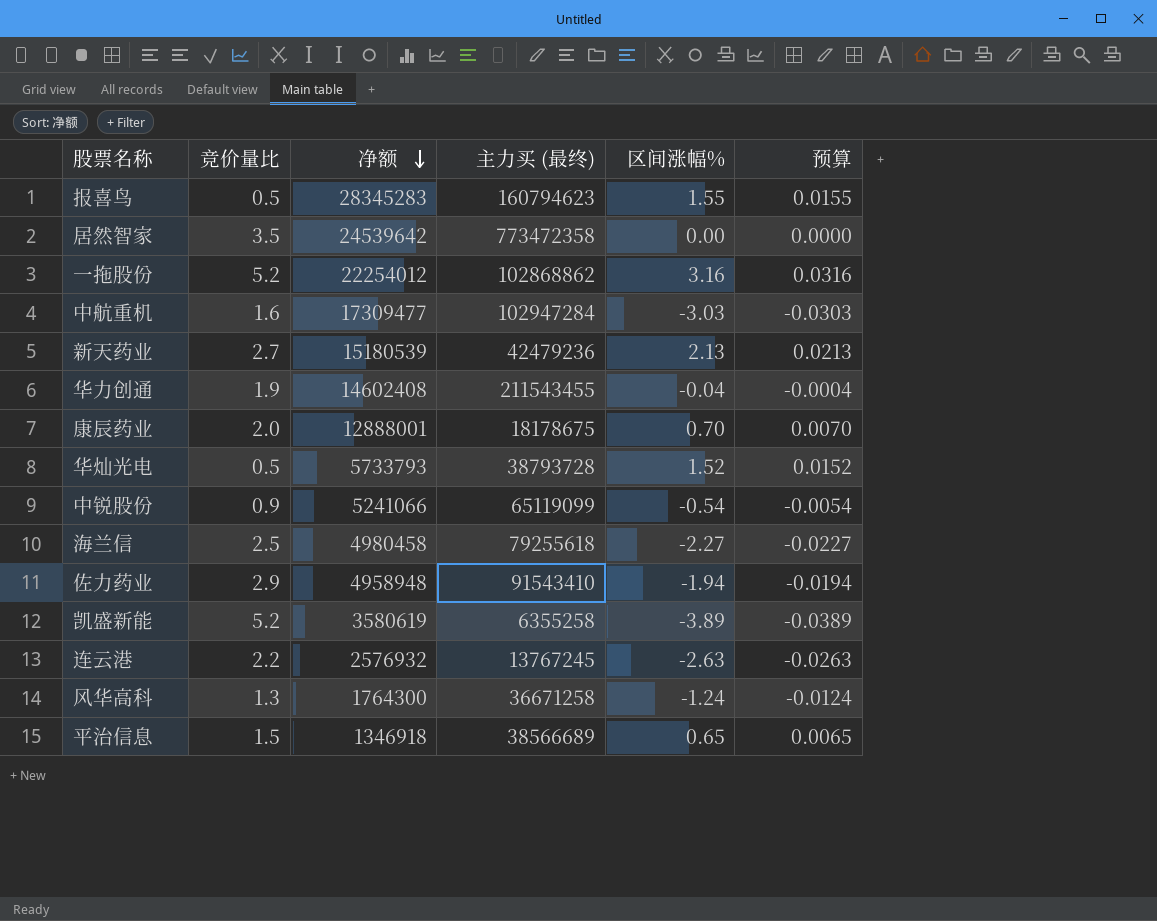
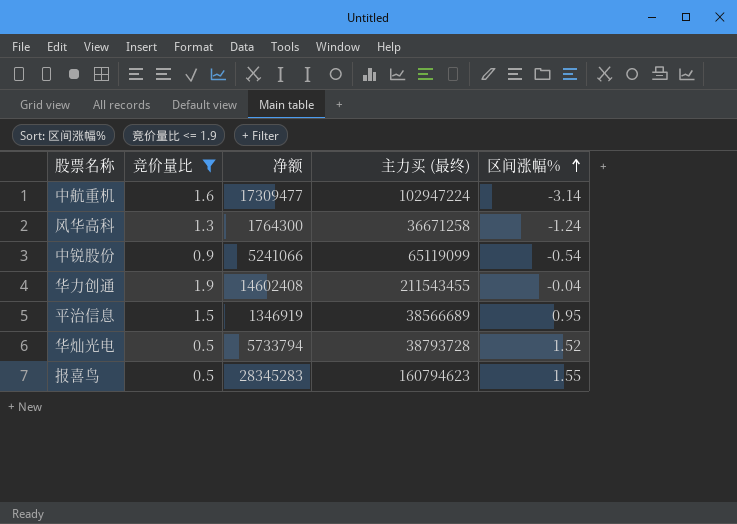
filter: none -> 竞价量比 <= 1.9
row order: 净额 descending -> 区间涨幅% ascending
column 预算 | formula: [区间涨幅%] * 0.01 -> none
中航重机 | 主力买 (最终): 102947284 -> 102947224
中航重机 | 区间涨幅%: -3.03 -> -3.14
平治信息 | 净额: 1346918 -> 1346919
平治信息 | 区间涨幅%: 0.65 -> 0.95
华灿光电 | 净额: 5733793 -> 5733794

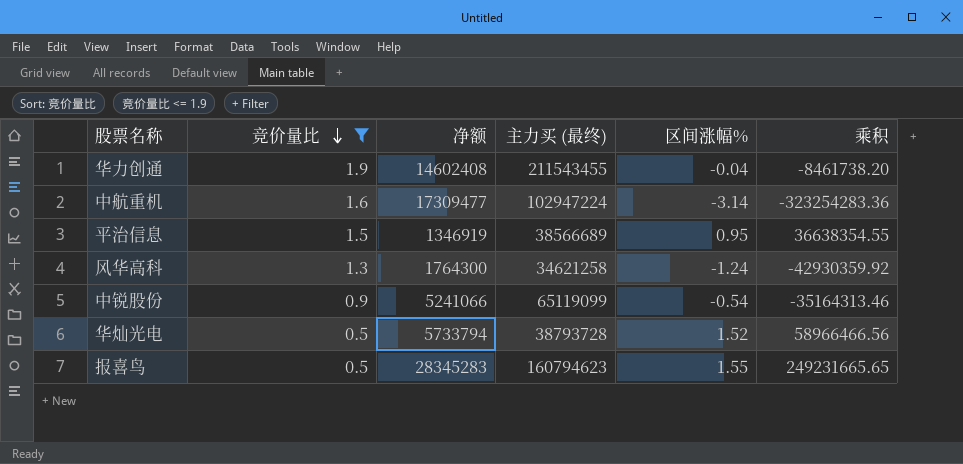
row order: 区间涨幅% ascending -> 竞价量比 descending
column 乘积 | formula: none -> [主力买 (最终)] * [区间涨幅%]
风华高科 | 主力买 (最终): 36671258 -> 34621258

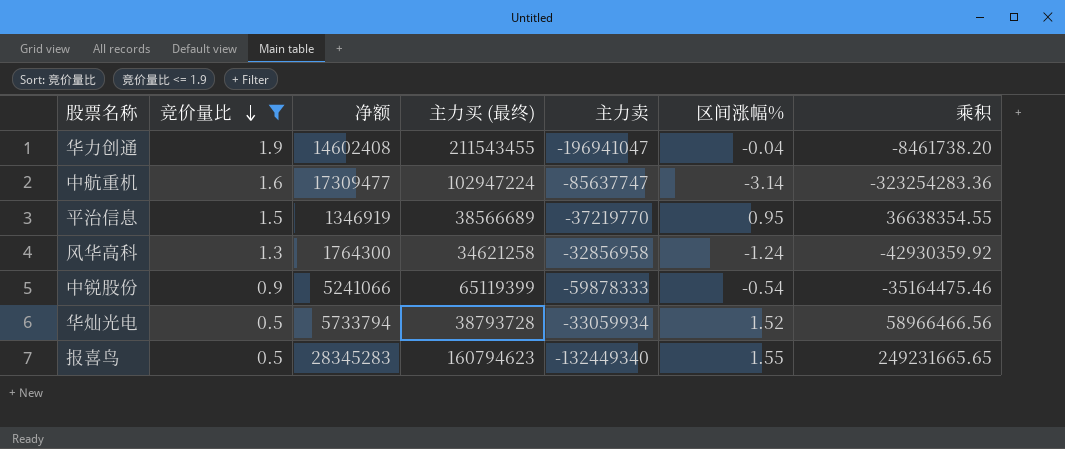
column 主力卖 | formula: none -> [净额] - [主力买 (最终)]
中锐股份 | 主力买 (最终): 65119099 -> 65119399
中锐股份 | 乘积: -35164313.46 -> -35164475.46

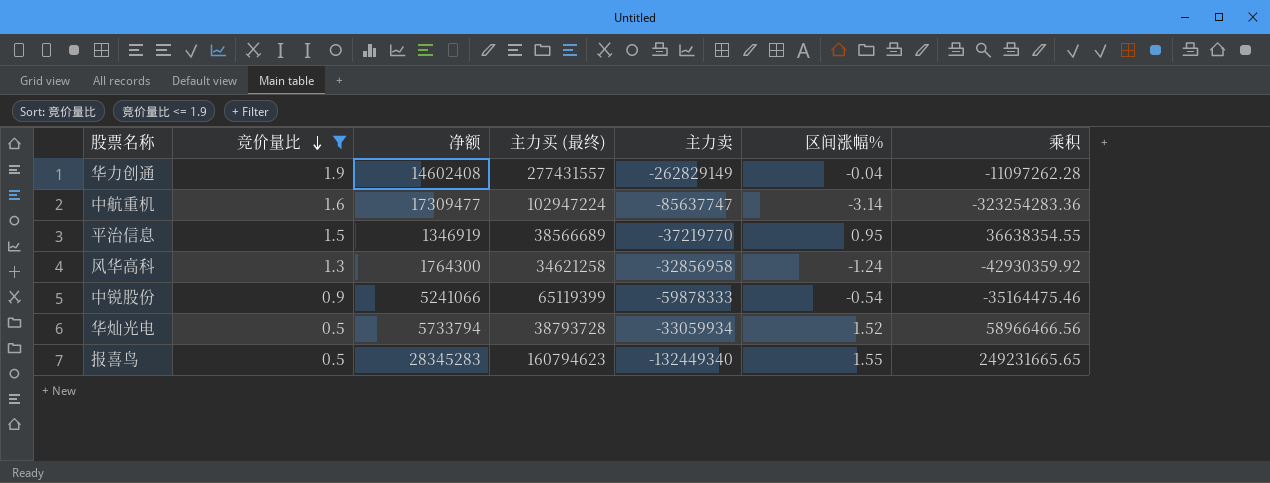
华力创通 | 主力买 (最终): 211543455 -> 277431557
华力创通 | 主力卖: -196941047 -> -262829149
华力创通 | 乘积: -8461738.20 -> -11097262.28

